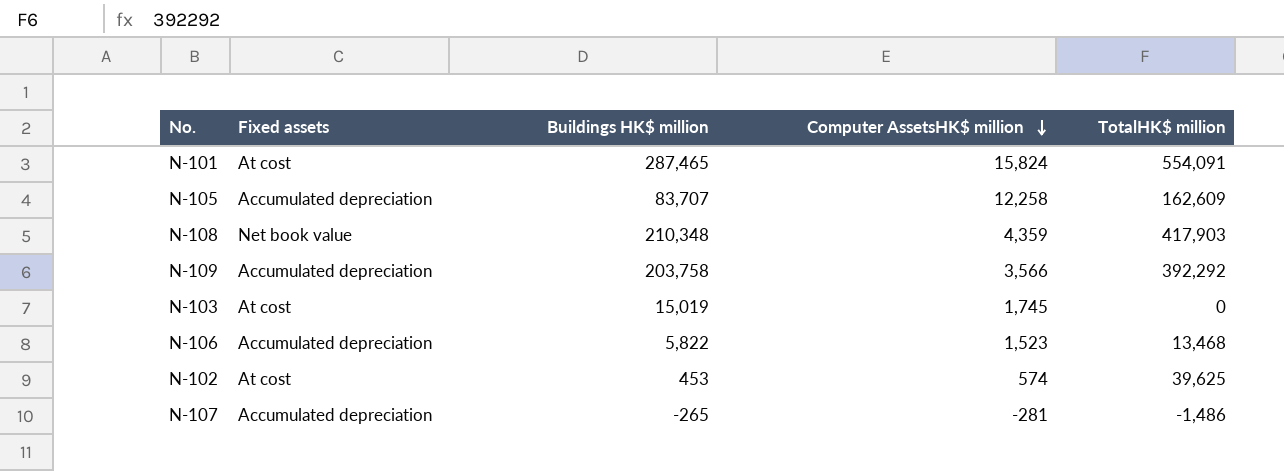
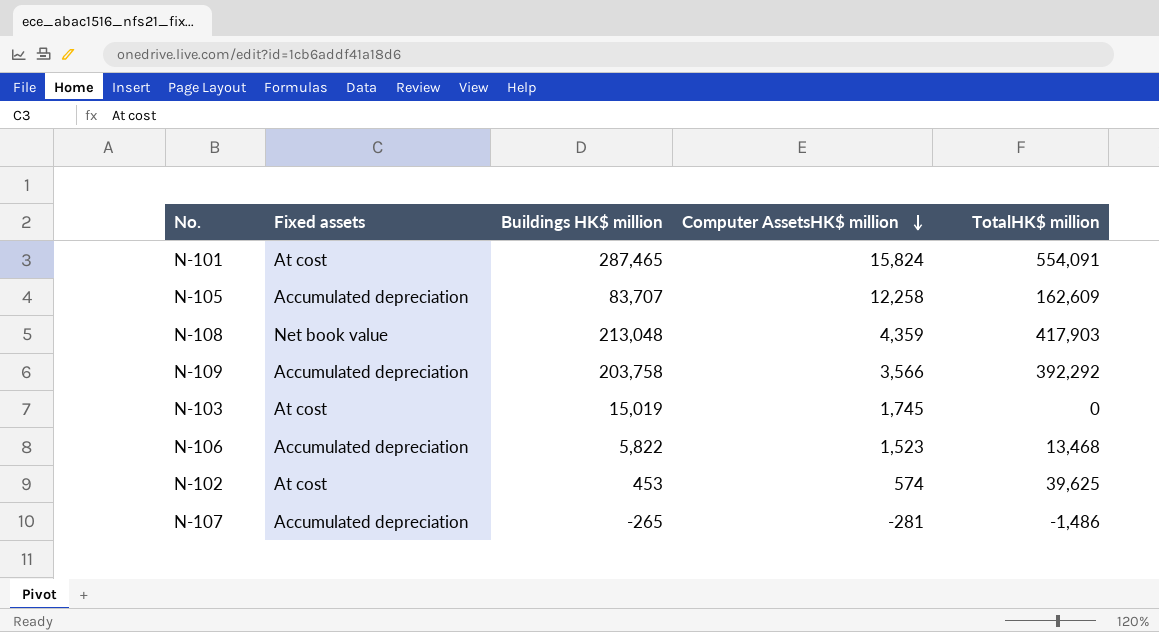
N-108 | Buildings HK$ million: 210,348 -> 213,048

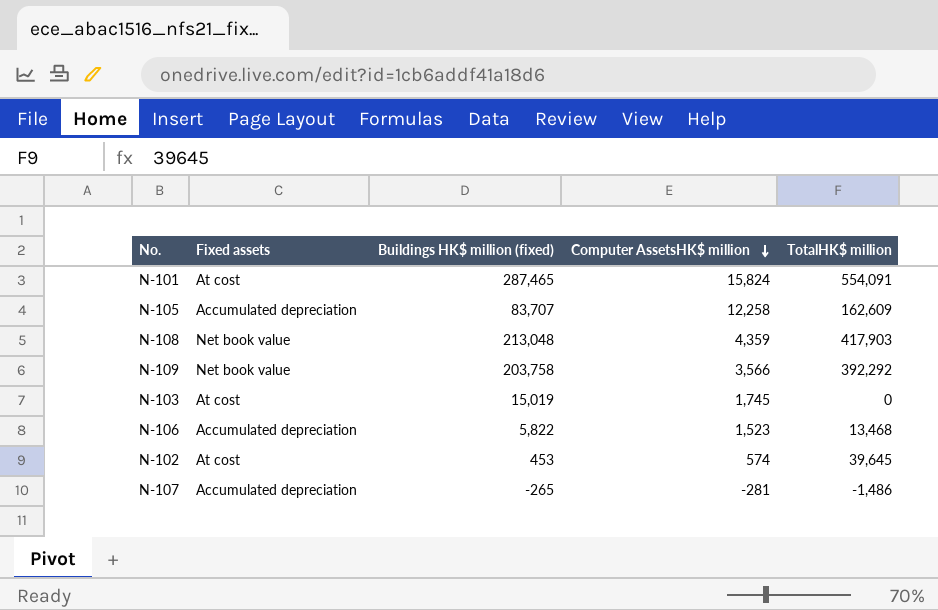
column name: Buildings HK$ million -> Buildings HK$ million (fixed)
N-109 | Fixed assets: Accumulated depreciation -> Net book value
N-102 | TotalHK$ million: 39,625 -> 39,645

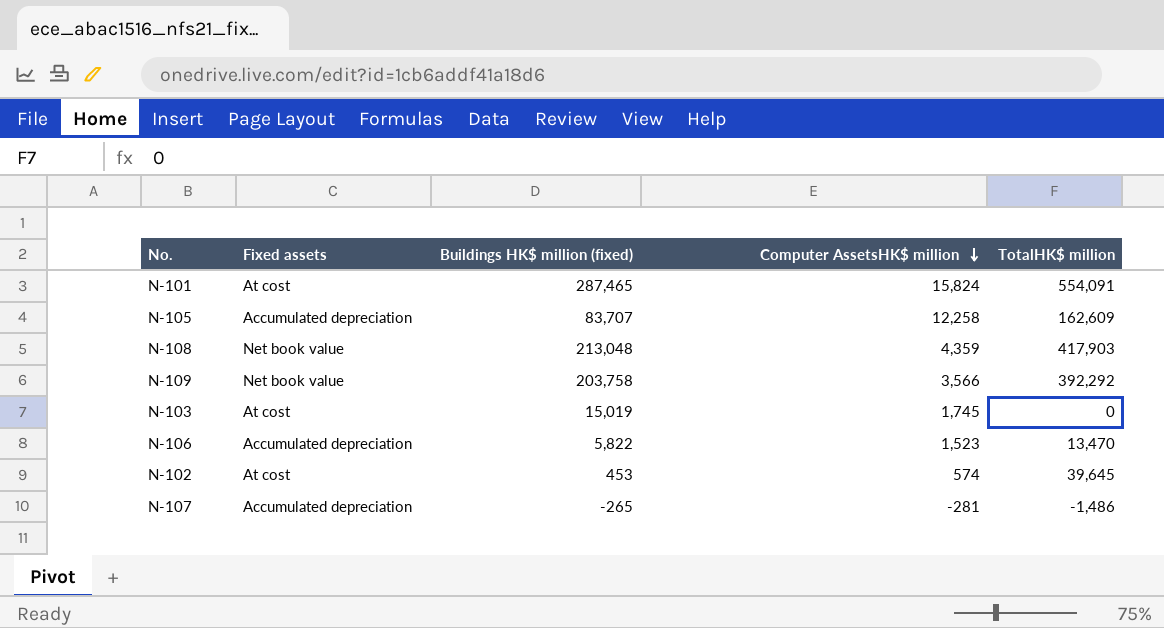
N-106 | TotalHK$ million: 13,468 -> 13,470

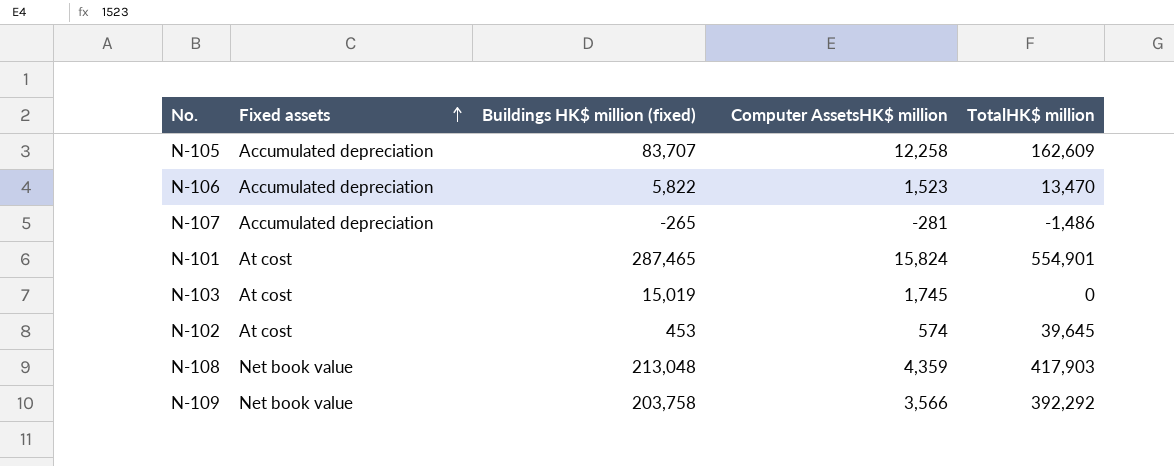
row order: Computer AssetsHK$ million descending -> Fixed assets ascending
N-101 | TotalHK$ million: 554,091 -> 554,901

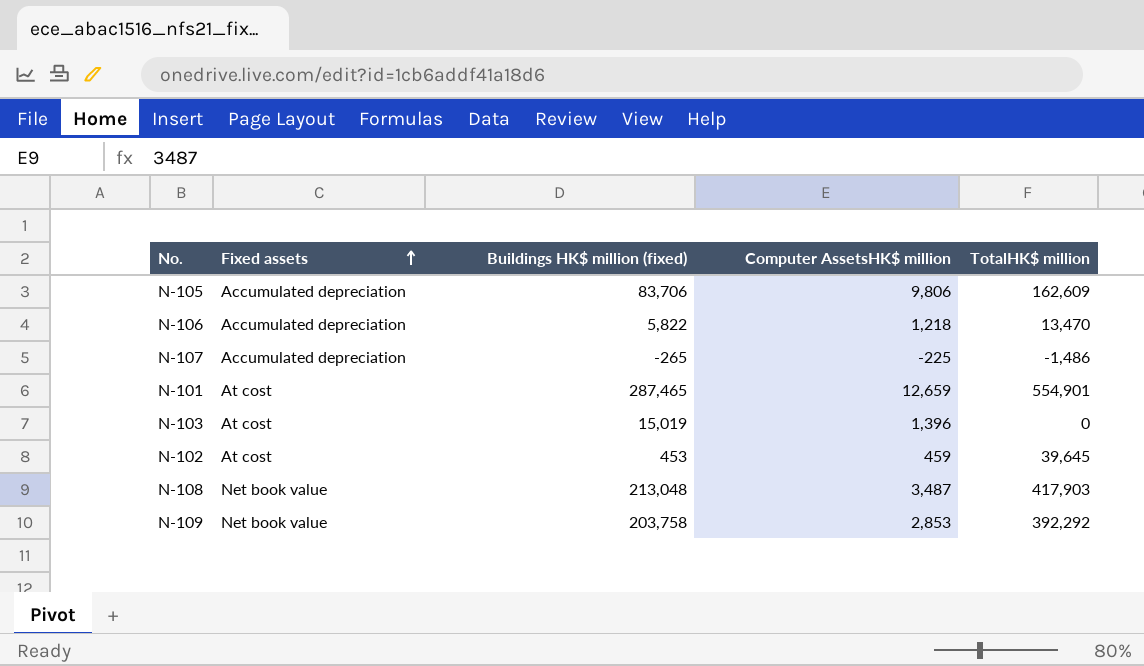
N-105 | Buildings HK$ million (fixed): 83,707 -> 83,706
N-105 | Computer AssetsHK$ million: 12,258 -> 9,806
N-106 | Computer AssetsHK$ million: 1,523 -> 1,218
N-107 | Computer AssetsHK$ million: -281 -> -225
N-101 | Computer AssetsHK$ million: 15,824 -> 12,659
N-103 | Computer AssetsHK$ million: 1,745 -> 1,396
N-102 | Computer AssetsHK$ million: 574 -> 459
N-108 | Computer AssetsHK$ million: 4,359 -> 3,487
N-109 | Computer AssetsHK$ million: 3,566 -> 2,853

